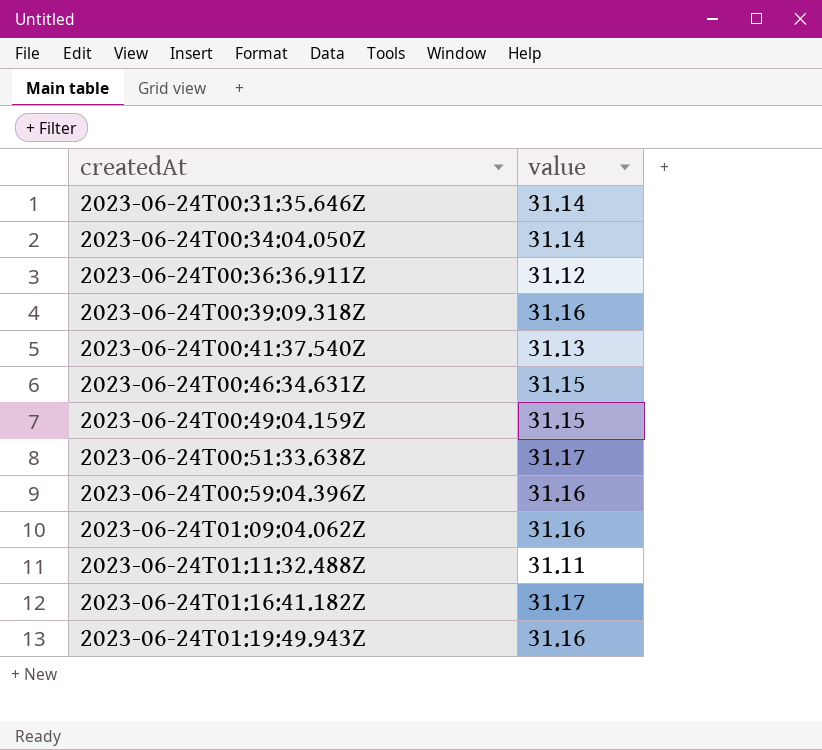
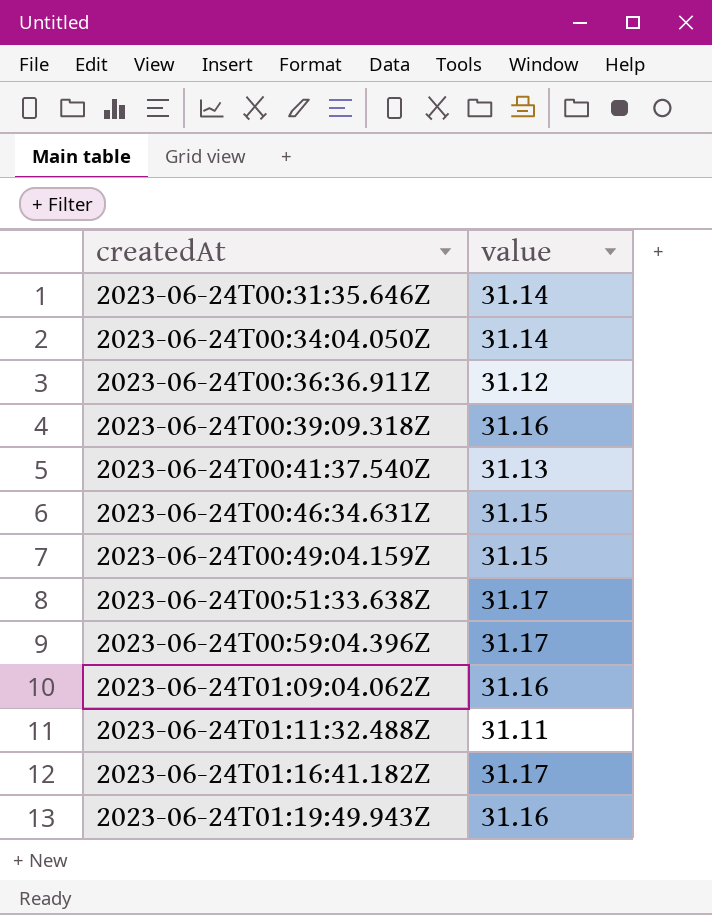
2023-06-24T00:59:04.396Z | value: 31.16 -> 31.17

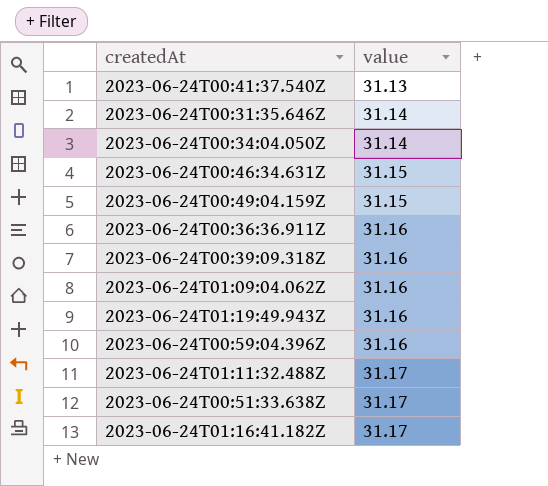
row order: createdAt ascending -> value ascending
2023-06-24T00:36:36.911Z | value: 31.12 -> 31.16
2023-06-24T00:59:04.396Z | value: 31.17 -> 31.16
2023-06-24T01:11:32.488Z | value: 31.11 -> 31.17

